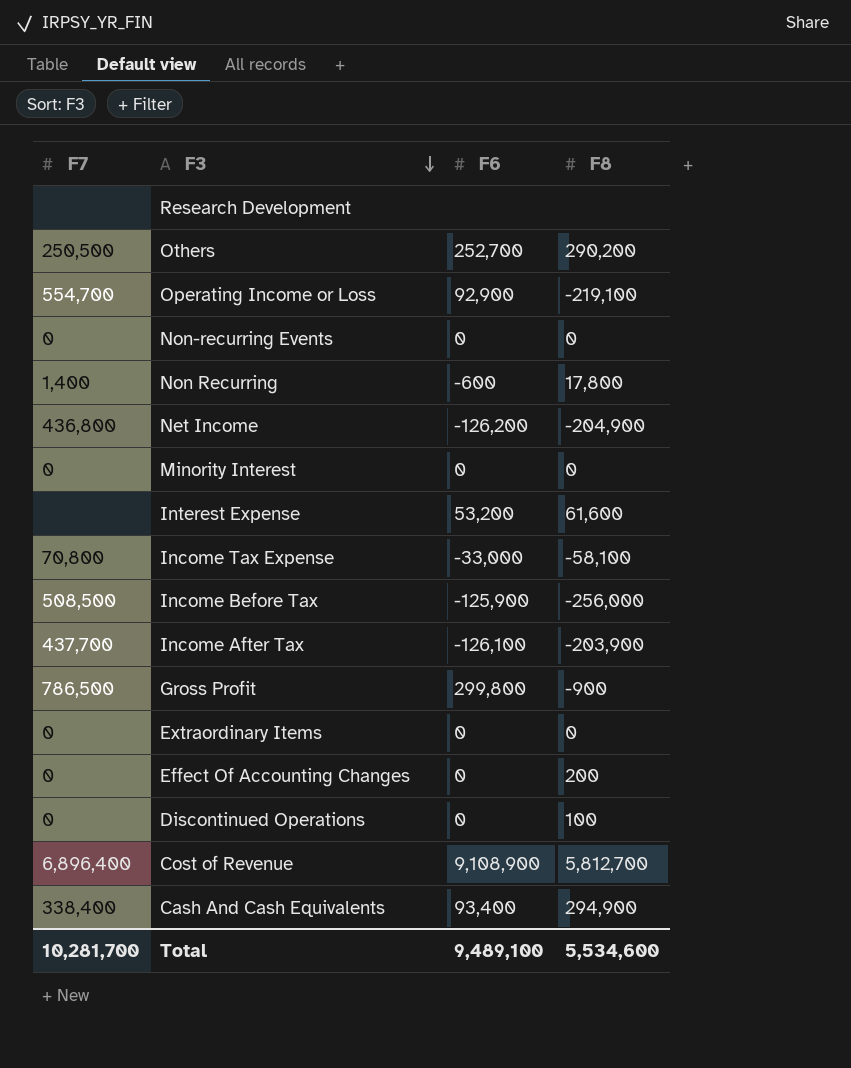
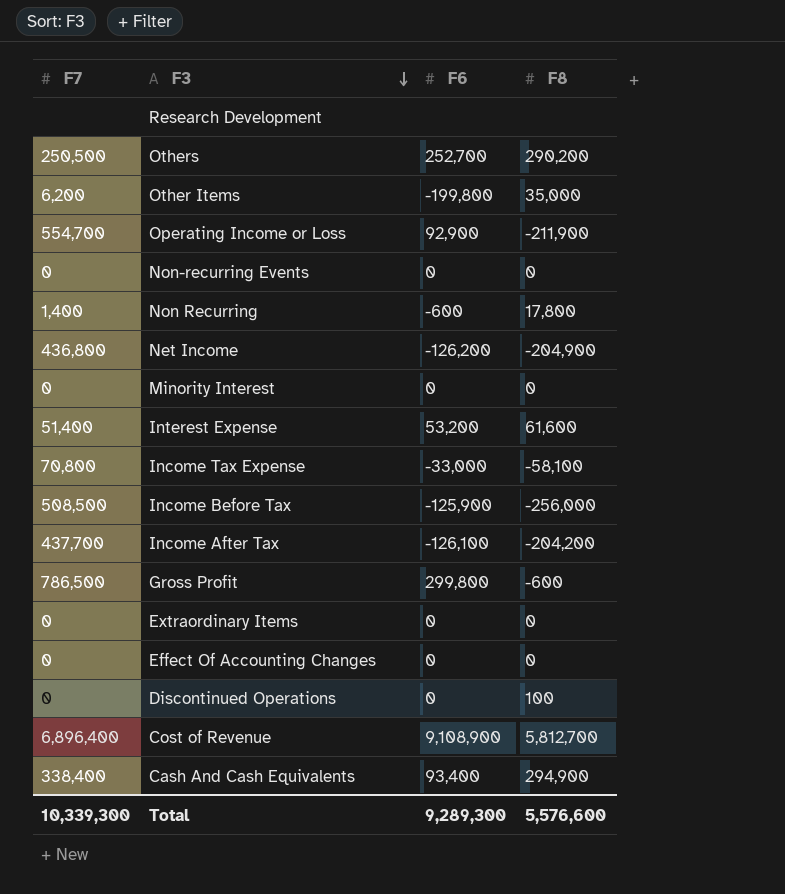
row Other Items: none -> 6,200 | -199,800 | 35,000
Operating Income or Loss | F8: -219,100 -> -211,900
Interest Expense | F7: none -> 51,400
Income After Tax | F8: -203,900 -> -204,200
Gross Profit | F8: -900 -> -600
Effect Of Accounting Changes | F8: 200 -> 0
Total | F7: 10,281,700 -> 10,339,300
Total | F6: 9,489,100 -> 9,289,300
Total | F8: 5,534,600 -> 5,576,600

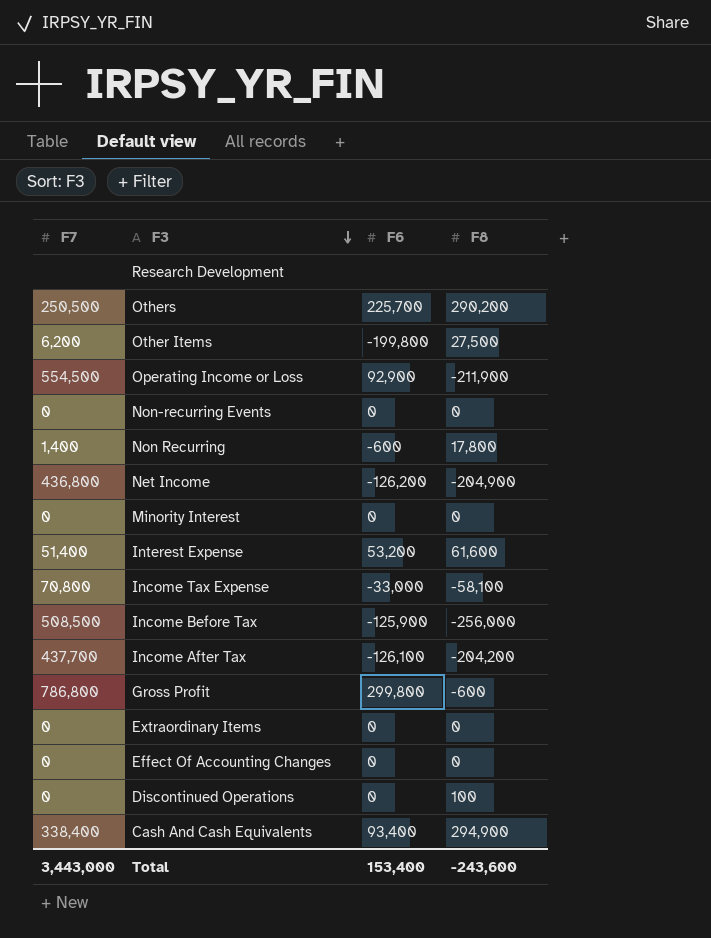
row Cost of Revenue: 6,896,400 | 9,108,900 | 5,812,700 -> none
Others | F6: 252,700 -> 225,700
Other Items | F8: 35,000 -> 27,500
Operating Income or Loss | F7: 554,700 -> 554,500
Gross Profit | F7: 786,500 -> 786,800
Total | F7: 10,339,300 -> 3,443,000
Total | F6: 9,289,300 -> 153,400
Total | F8: 5,576,600 -> -243,600

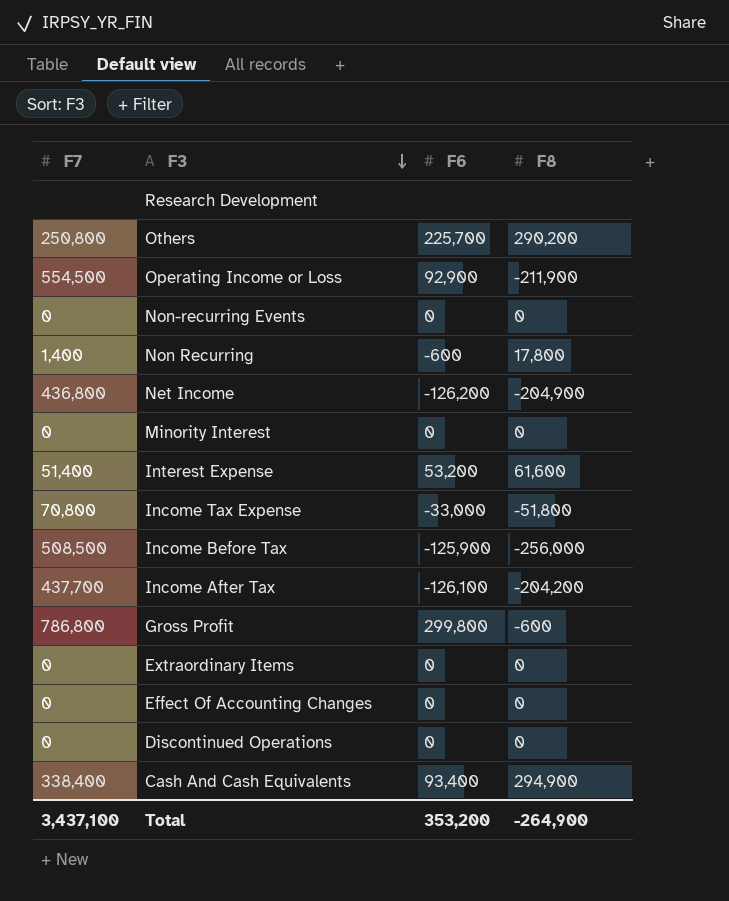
row Other Items: 6,200 | -199,800 | 27,500 -> none
Others | F7: 250,500 -> 250,800
Income Tax Expense | F8: -58,100 -> -51,800
Discontinued Operations | F8: 100 -> 0
Total | F7: 3,443,000 -> 3,437,100
Total | F6: 153,400 -> 353,200
Total | F8: -243,600 -> -264,900

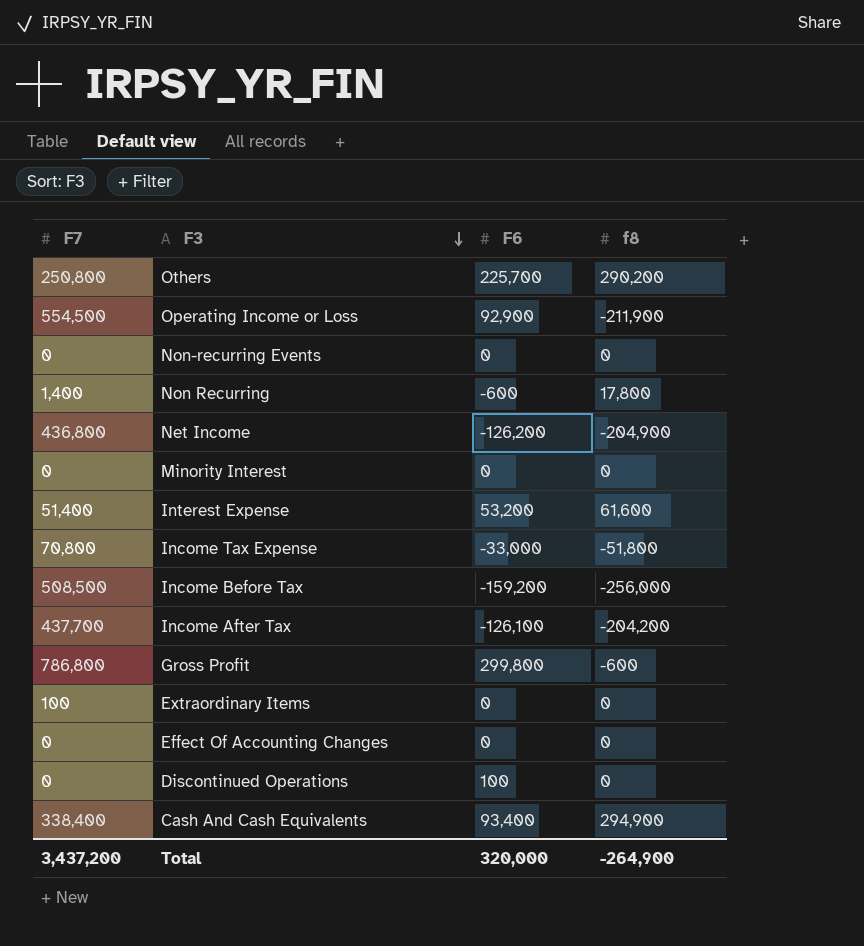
column name: F8 -> f8
row Research Development: none | none | none -> none
Income Before Tax | F6: -125,900 -> -159,200
Extraordinary Items | F7: 0 -> 100
Discontinued Operations | F6: 0 -> 100
Total | F7: 3,437,100 -> 3,437,200
Total | F6: 353,200 -> 320,000

